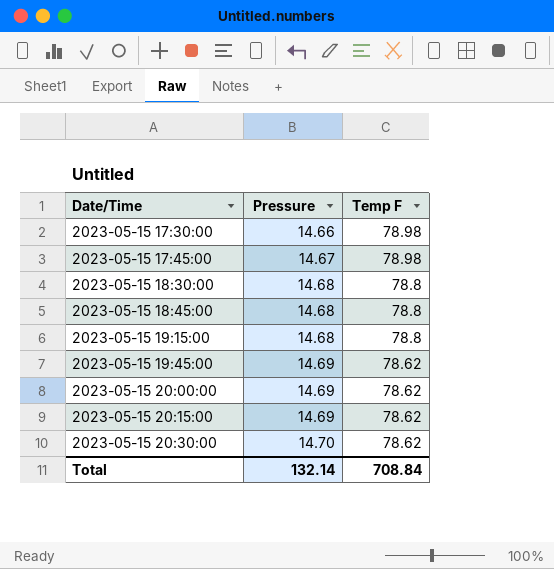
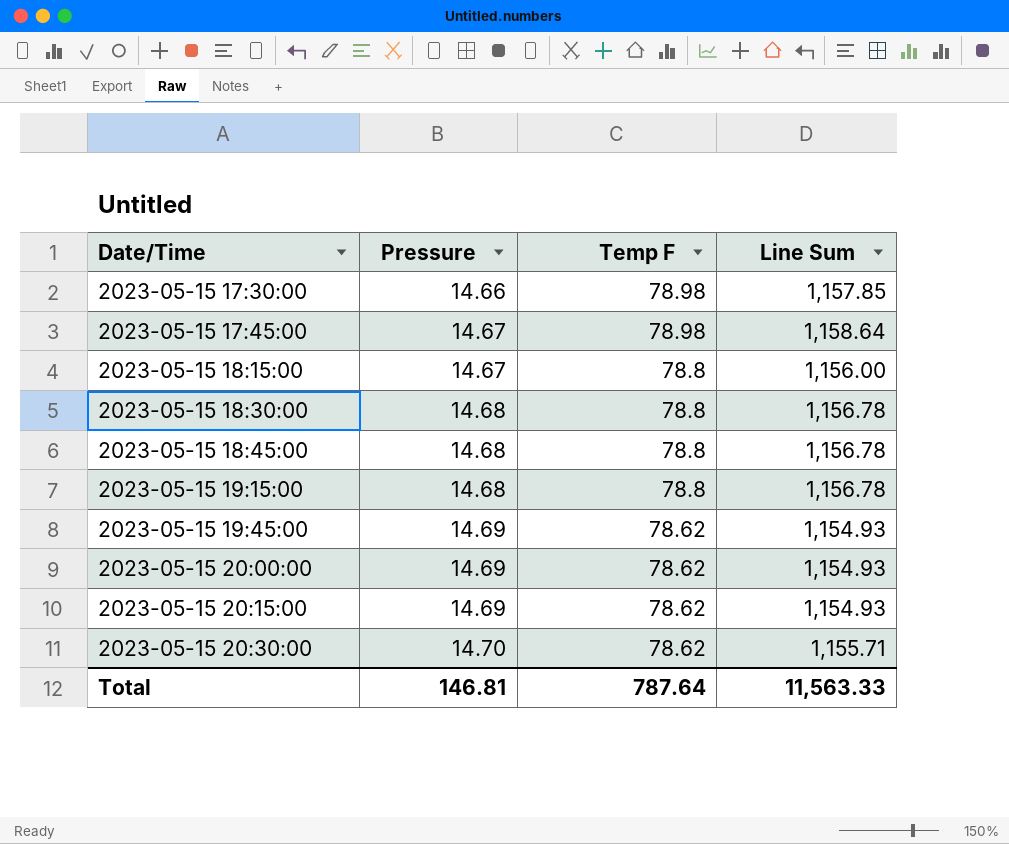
column Line Sum | formula: none -> [Pressure] * [Temp F]
row 2023-05-15 18:15:00: none -> 14.67 | 78.8 | 1,156.00
Total | Pressure: 132.14 -> 146.81
Total | Temp F: 708.84 -> 787.64

